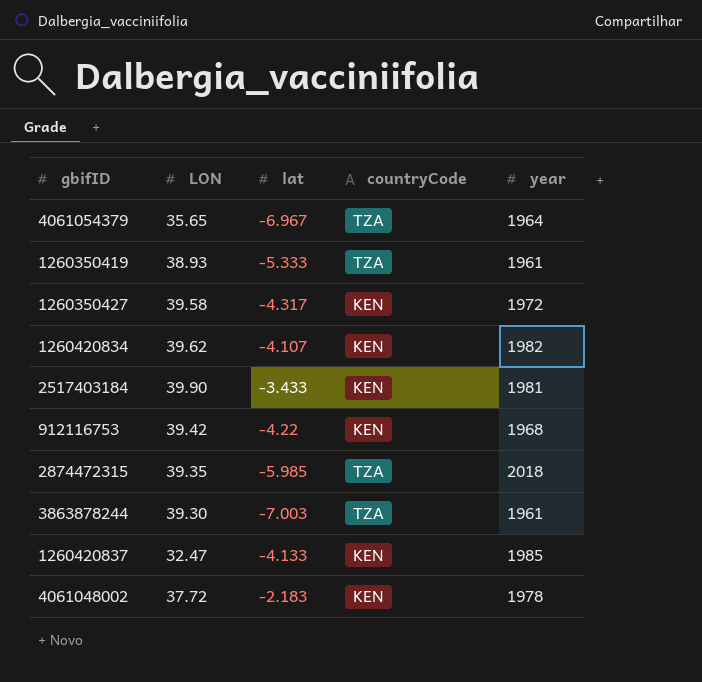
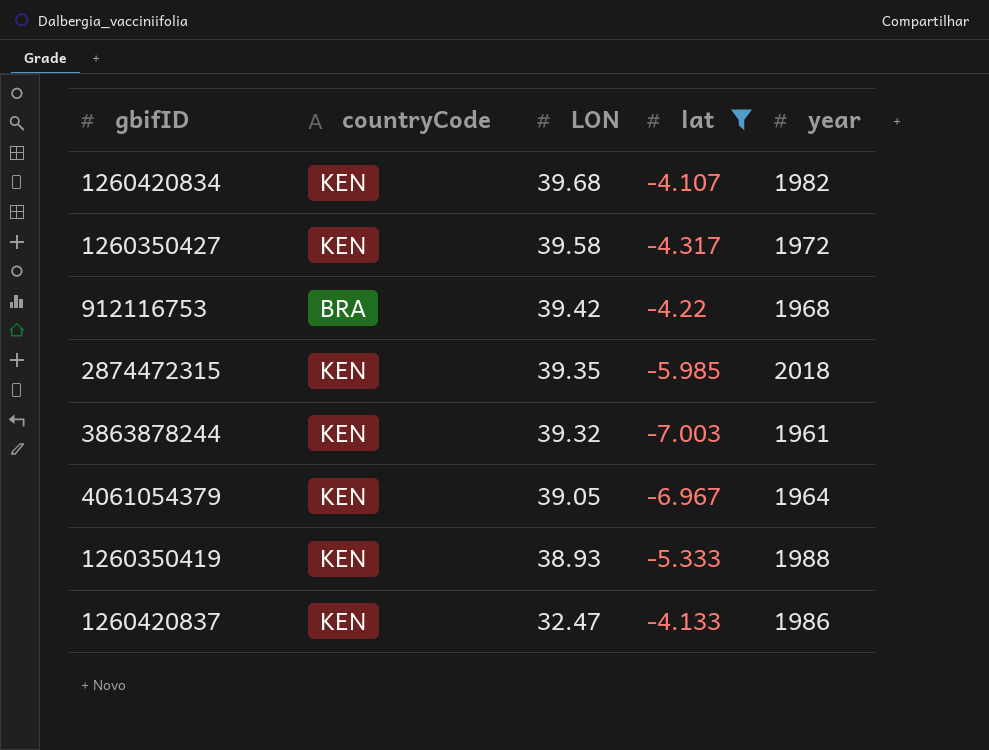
filter: none -> lat <= -4.107
row order: none -> LON descending
column countryCode | position: 4 -> 2
1260420834 | LON: 39.62 -> 39.68
912116753 | countryCode: KEN -> BRA
2874472315 | countryCode: TZA -> KEN
3863878244 | countryCode: TZA -> KEN
3863878244 | LON: 39.30 -> 39.32
4061054379 | countryCode: TZA -> KEN
4061054379 | LON: 35.65 -> 39.05
1260350419 | countryCode: TZA -> KEN
1260350419 | year: 1961 -> 1988
1260420837 | year: 1985 -> 1986

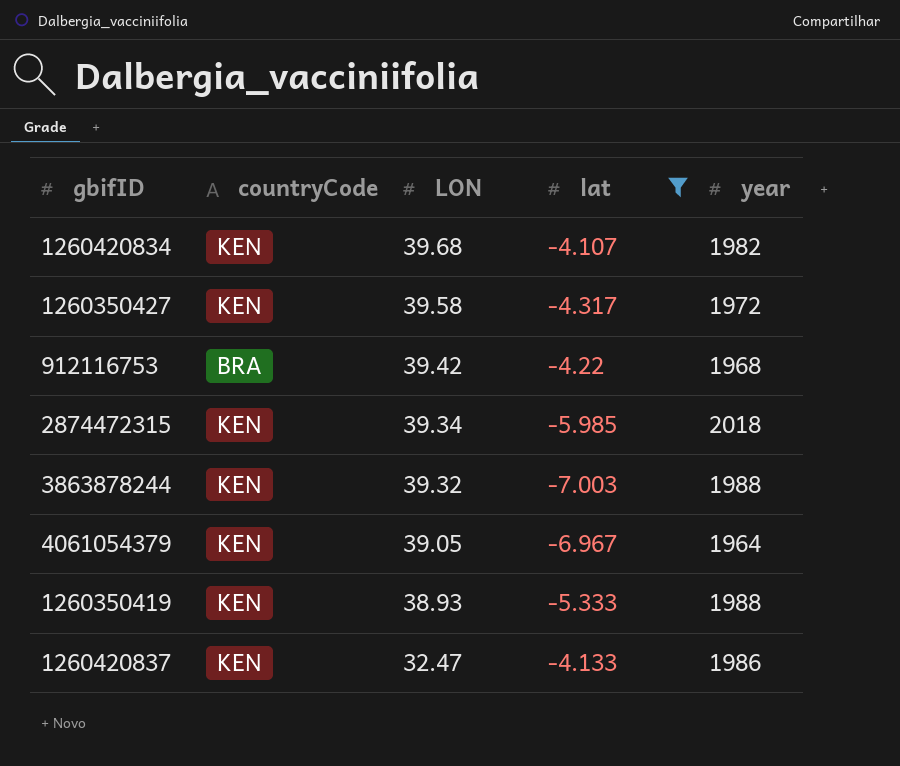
2874472315 | LON: 39.35 -> 39.34
3863878244 | year: 1961 -> 1988

